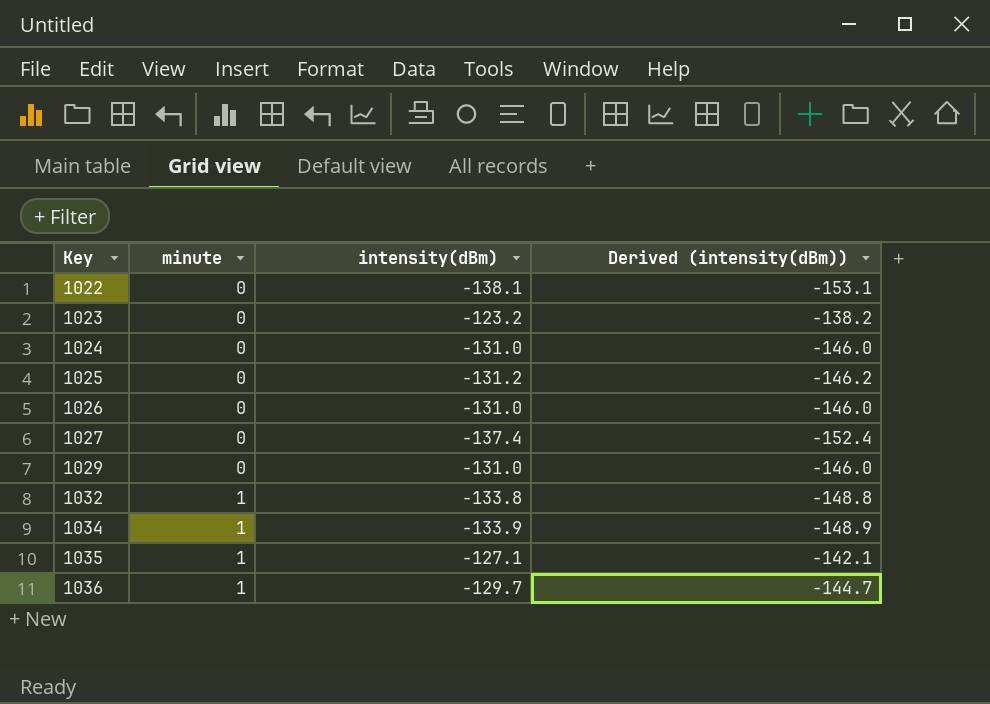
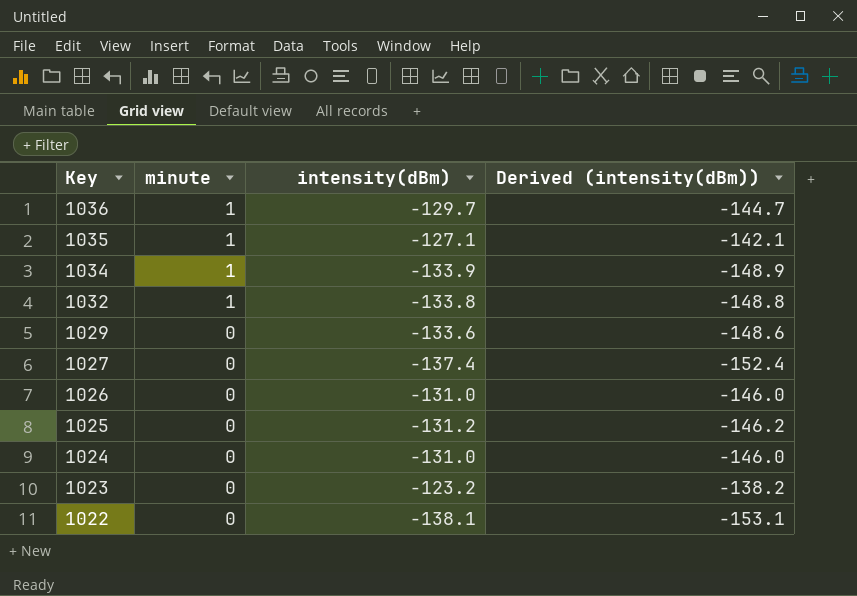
row order: Key ascending -> Key descending
1029 | intensity(dBm): -131.0 -> -133.6
1029 | Derived (intensity(dBm)): -146.0 -> -148.6

